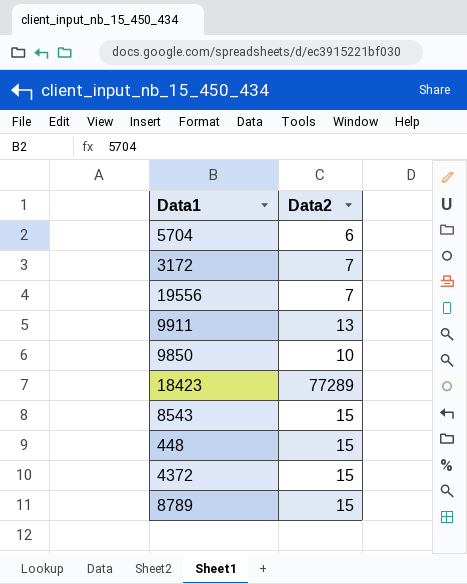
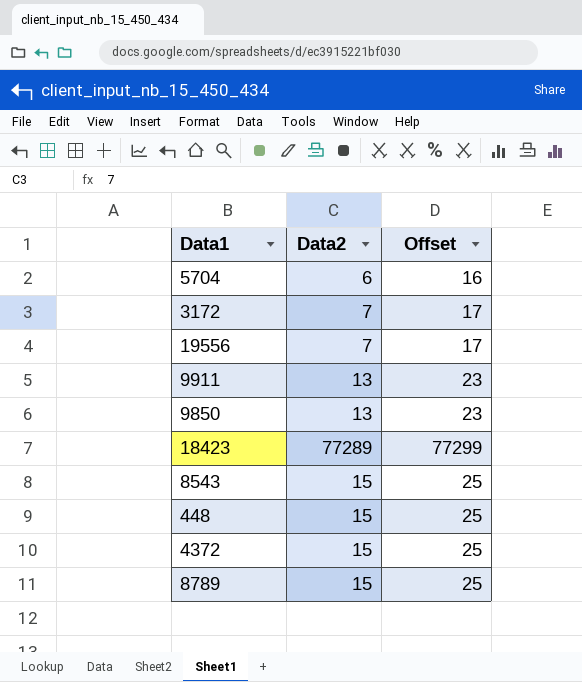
column Offset | formula: none -> [Data2] + 10
9850 | Data2: 10 -> 13

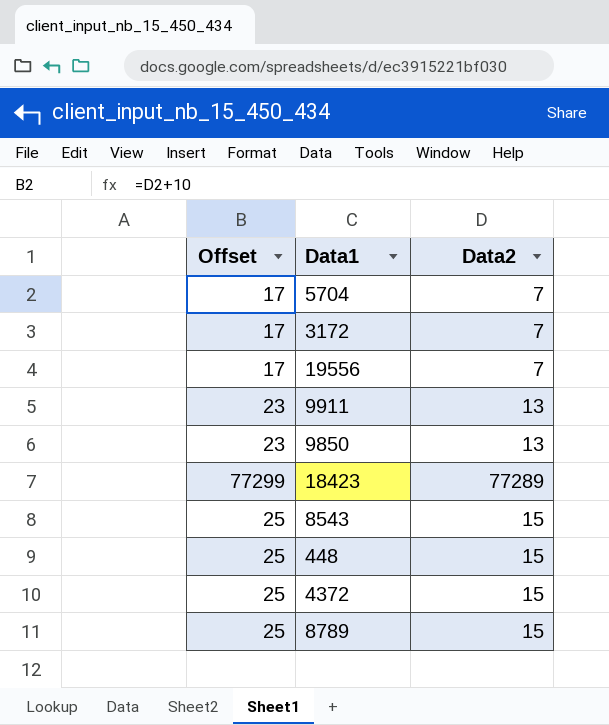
column Offset | position: 3 -> 1
5704 | Offset: 16 -> 17
5704 | Data2: 6 -> 7

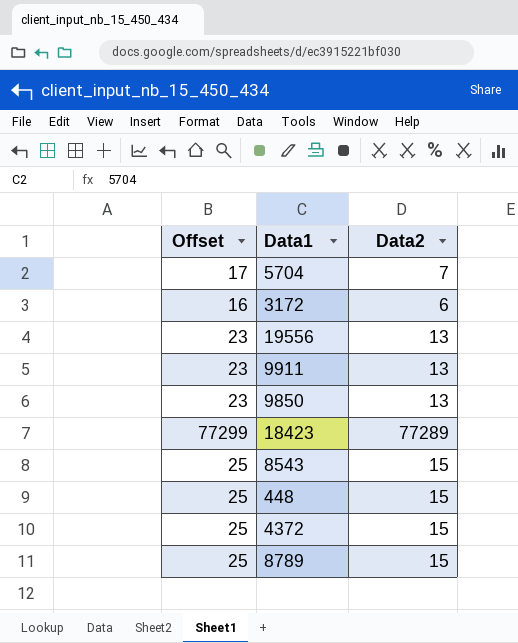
3172 | Offset: 17 -> 16
3172 | Data2: 7 -> 6
19556 | Offset: 17 -> 23
19556 | Data2: 7 -> 13

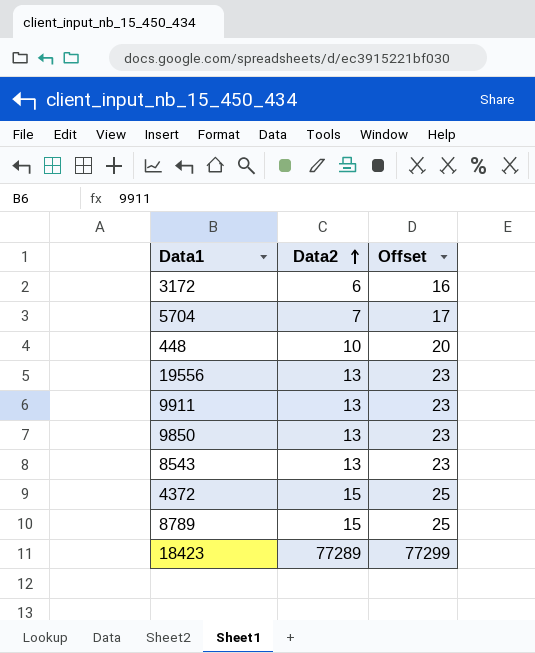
row order: none -> Data2 ascending
column Offset | position: 1 -> 3
448 | Data2: 15 -> 10
448 | Offset: 25 -> 20
8543 | Data2: 15 -> 13
8543 | Offset: 25 -> 23

